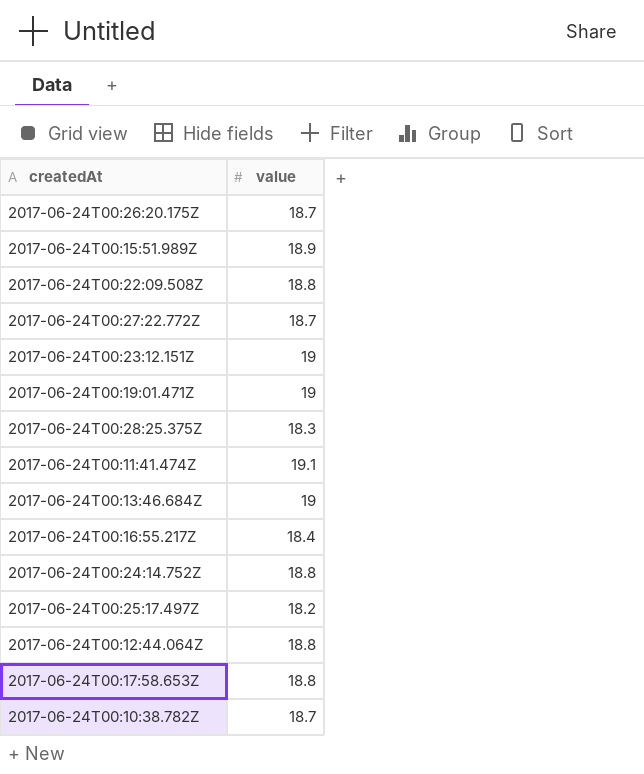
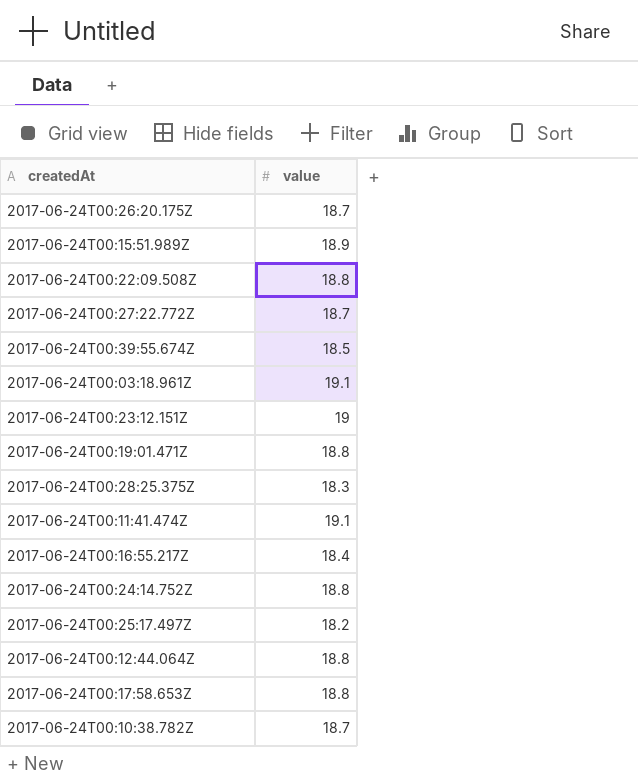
row 2017-06-24T00:13:46.684Z: 19 -> none
row 2017-06-24T00:39:55.674Z: none -> 18.5
row 2017-06-24T00:03:18.961Z: none -> 19.1
2017-06-24T00:19:01.471Z | value: 19 -> 18.8

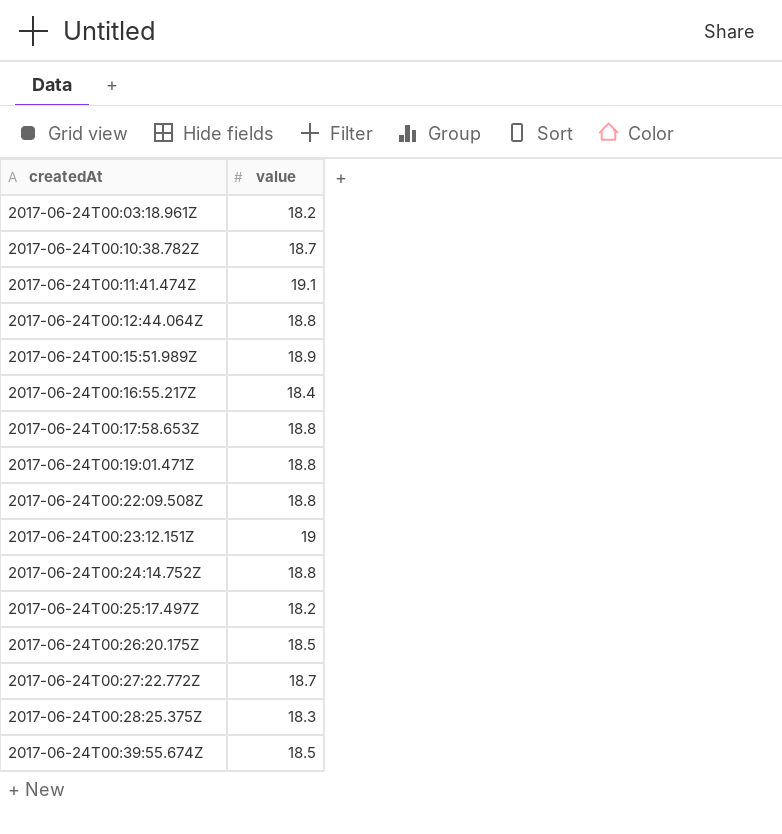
row order: none -> createdAt ascending
2017-06-24T00:03:18.961Z | value: 19.1 -> 18.2
2017-06-24T00:26:20.175Z | value: 18.7 -> 18.5

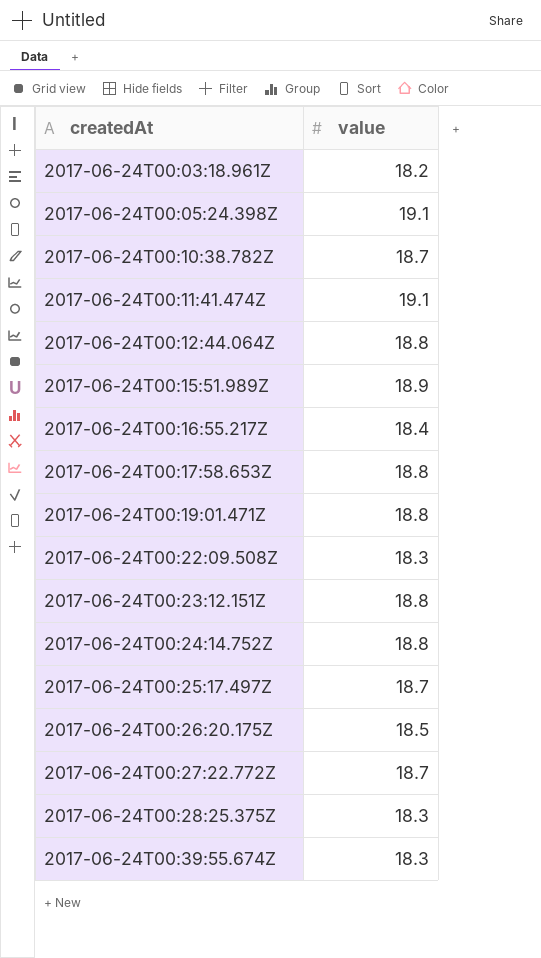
row 2017-06-24T00:05:24.398Z: none -> 19.1
2017-06-24T00:22:09.508Z | value: 18.8 -> 18.3
2017-06-24T00:23:12.151Z | value: 19 -> 18.8
2017-06-24T00:25:17.497Z | value: 18.2 -> 18.7
2017-06-24T00:39:55.674Z | value: 18.5 -> 18.3

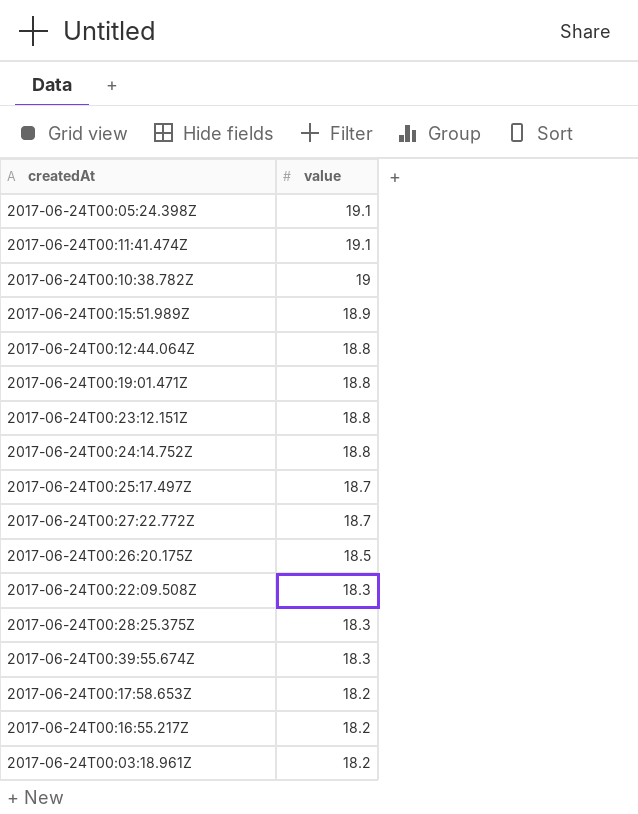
row order: createdAt ascending -> value descending
2017-06-24T00:10:38.782Z | value: 18.7 -> 19
2017-06-24T00:17:58.653Z | value: 18.8 -> 18.2
2017-06-24T00:16:55.217Z | value: 18.4 -> 18.2

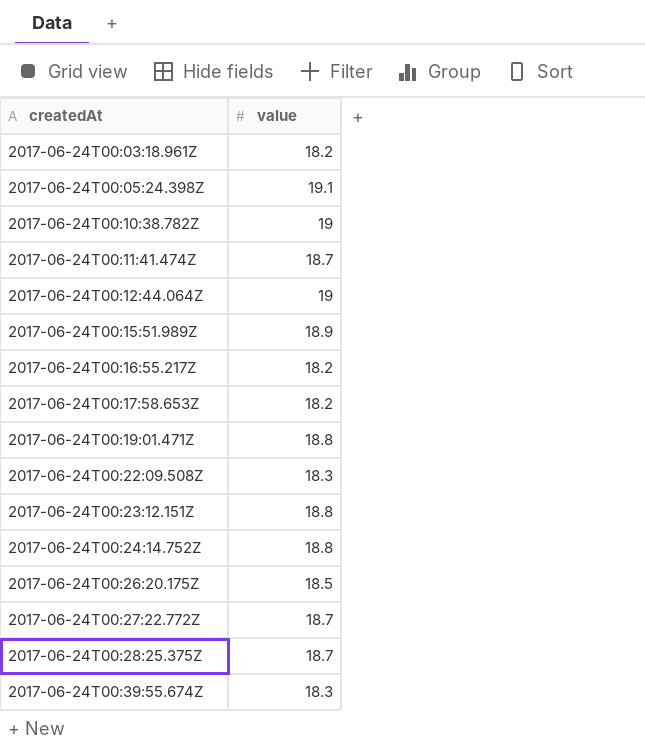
row order: value descending -> createdAt ascending
row 2017-06-24T00:25:17.497Z: 18.7 -> none
2017-06-24T00:11:41.474Z | value: 19.1 -> 18.7
2017-06-24T00:12:44.064Z | value: 18.8 -> 19
2017-06-24T00:28:25.375Z | value: 18.3 -> 18.7

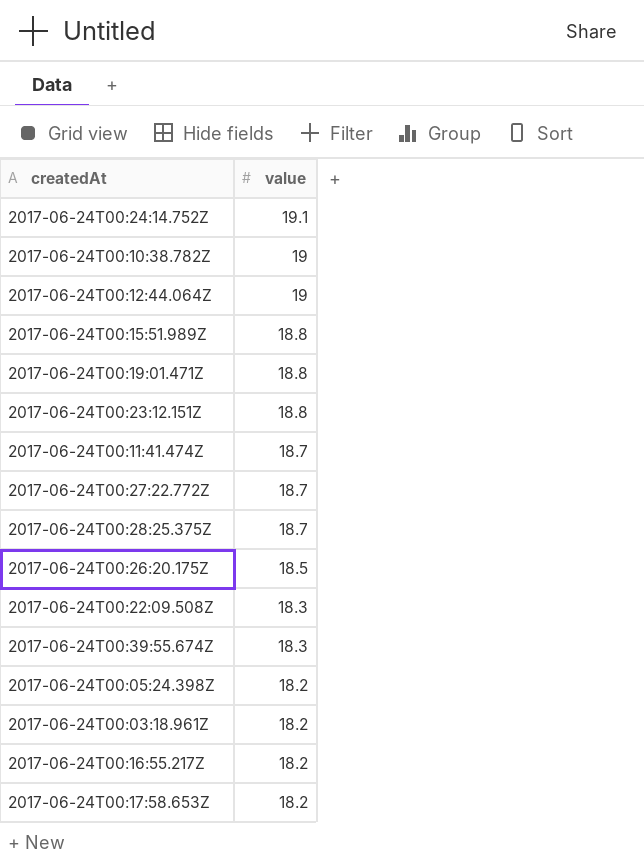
row order: createdAt ascending -> value descending
2017-06-24T00:24:14.752Z | value: 18.8 -> 19.1
2017-06-24T00:15:51.989Z | value: 18.9 -> 18.8
2017-06-24T00:05:24.398Z | value: 19.1 -> 18.2

